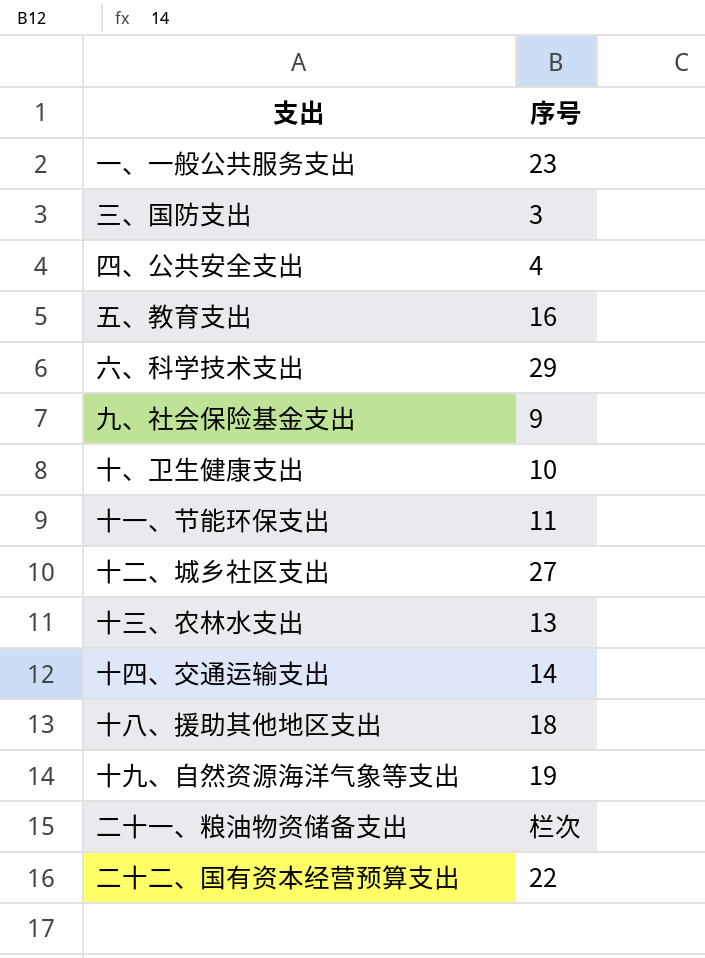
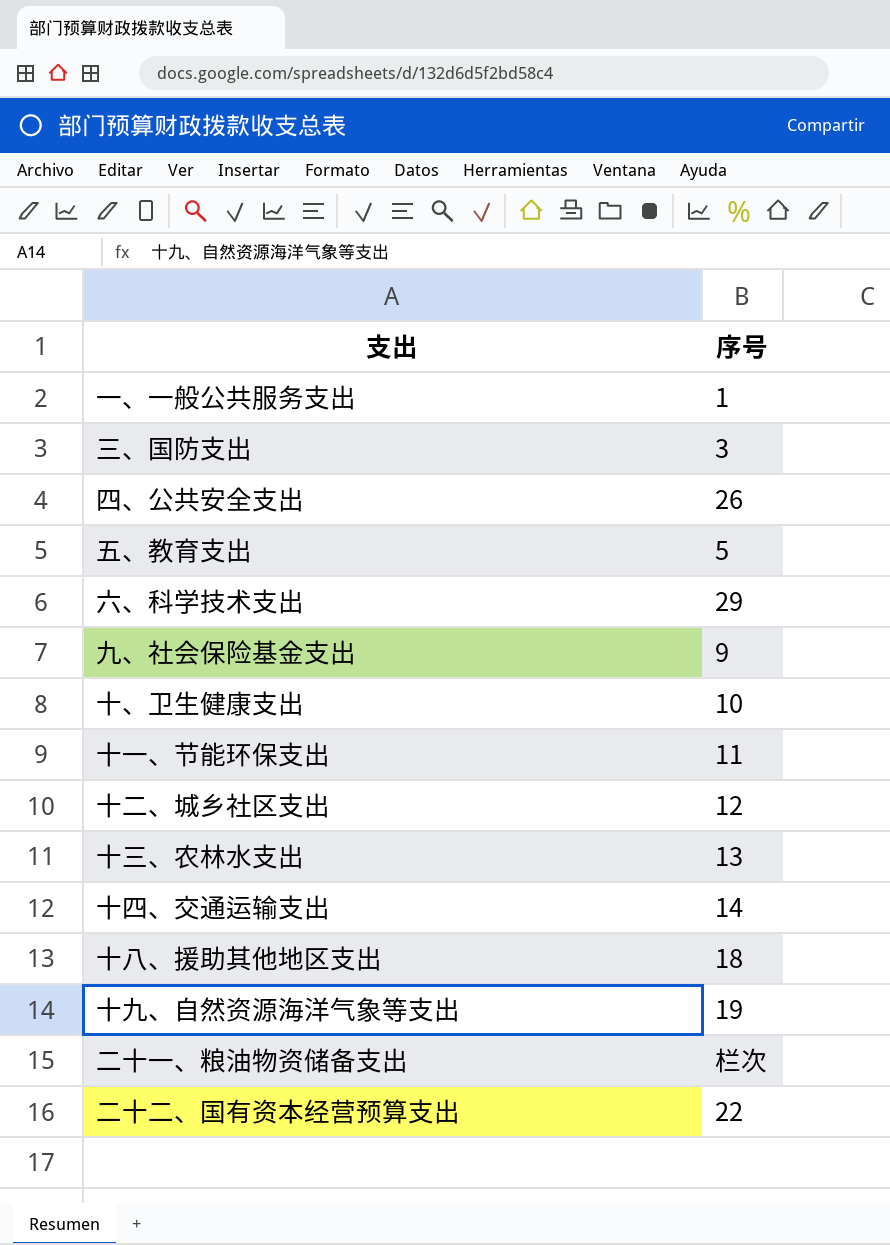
一、一般公共服务支出 | 序号: 23 -> 1
四、公共安全支出 | 序号: 4 -> 26
五、教育支出 | 序号: 16 -> 5
十二、城乡社区支出 | 序号: 27 -> 12

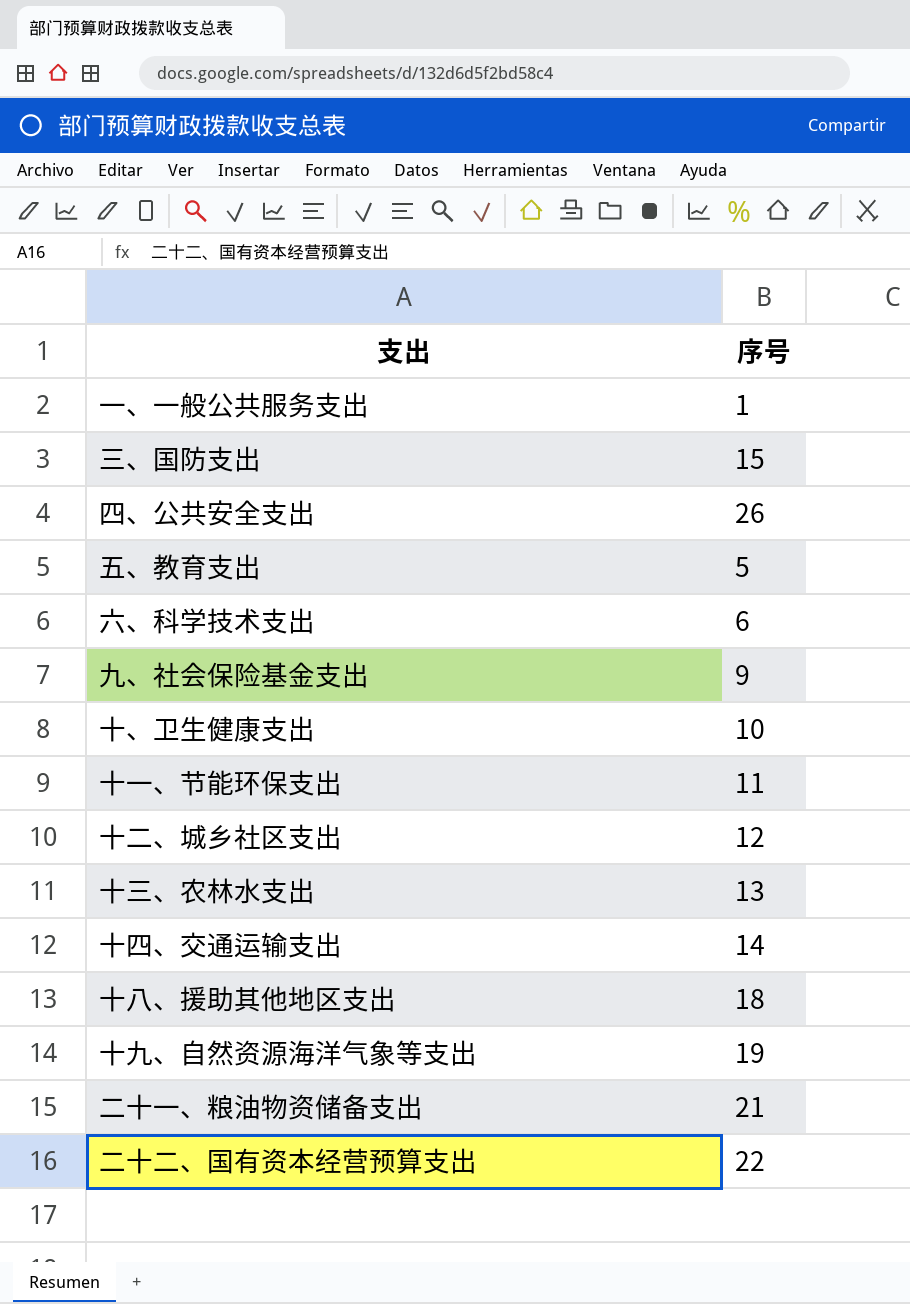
三、国防支出 | 序号: 3 -> 15
六、科学技术支出 | 序号: 29 -> 6
二十一、粮油物资储备支出 | 序号: 栏次 -> 21

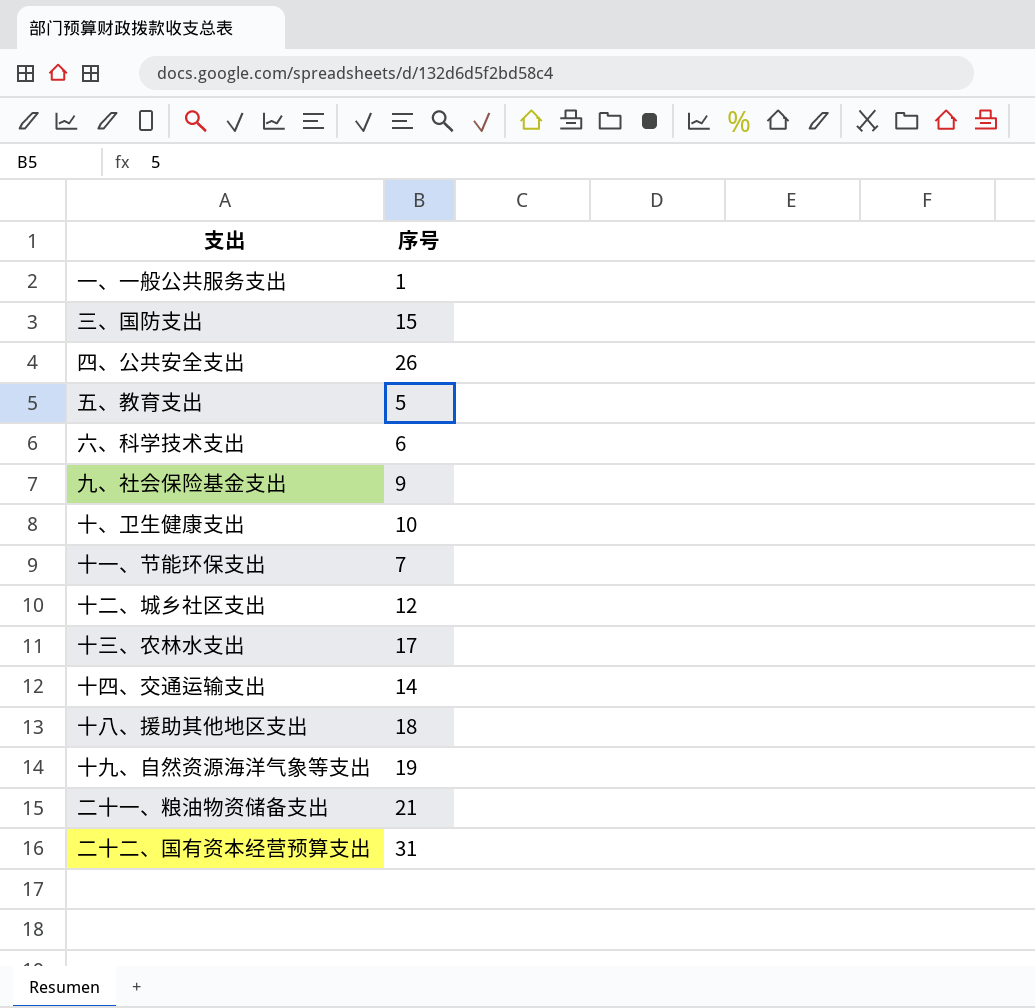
十一、节能环保支出 | 序号: 11 -> 7
十三、农林水支出 | 序号: 13 -> 17
二十二、国有资本经营预算支出 | 序号: 22 -> 31

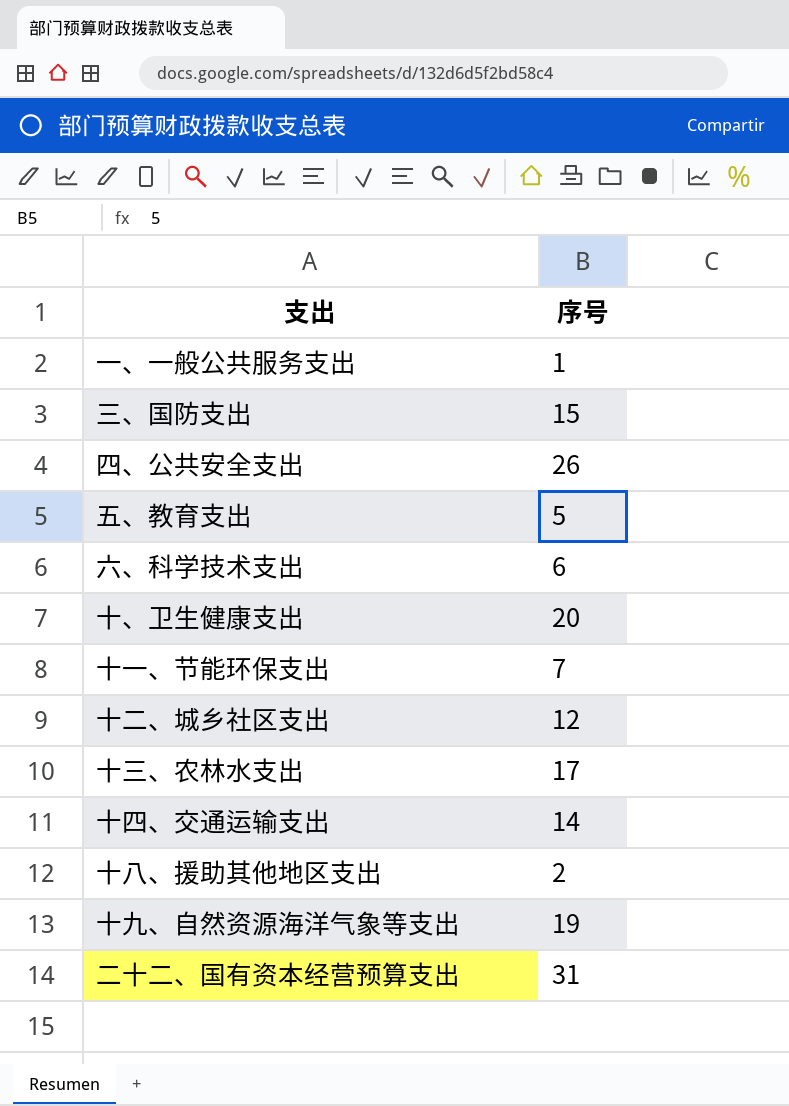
row 九、社会保险基金支出: 9 -> none
row 二十一、粮油物资储备支出: 21 -> none
十、卫生健康支出 | 序号: 10 -> 20
十八、援助其他地区支出 | 序号: 18 -> 2

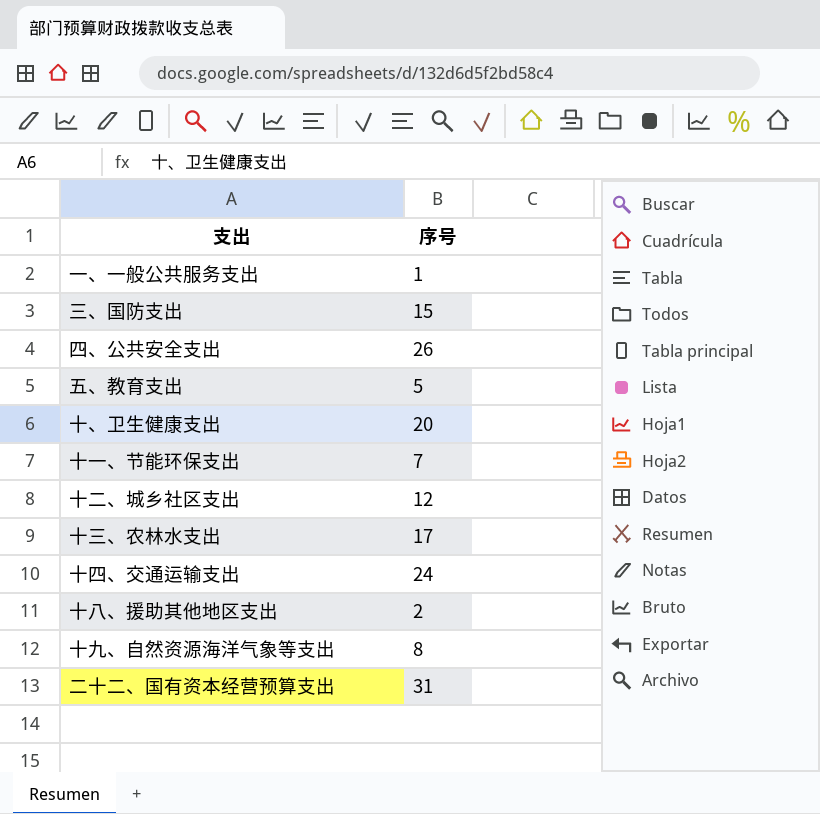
row 六、科学技术支出: 6 -> none
十四、交通运输支出 | 序号: 14 -> 24
十九、自然资源海洋气象等支出 | 序号: 19 -> 8

